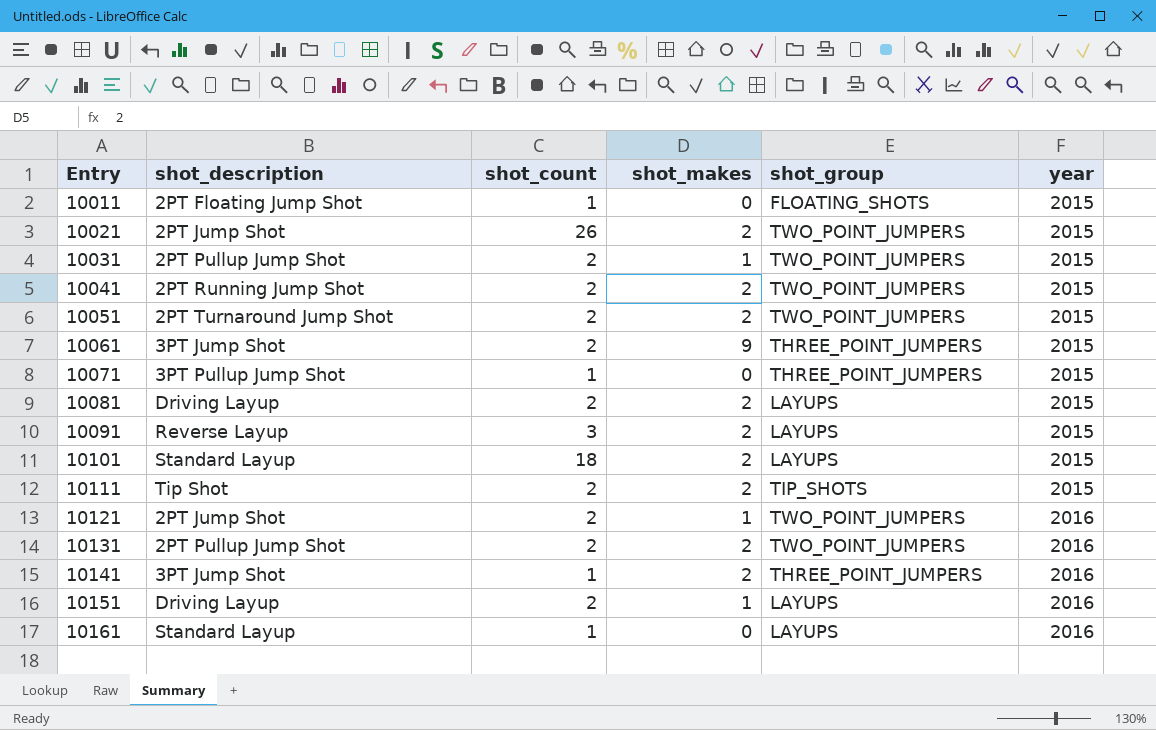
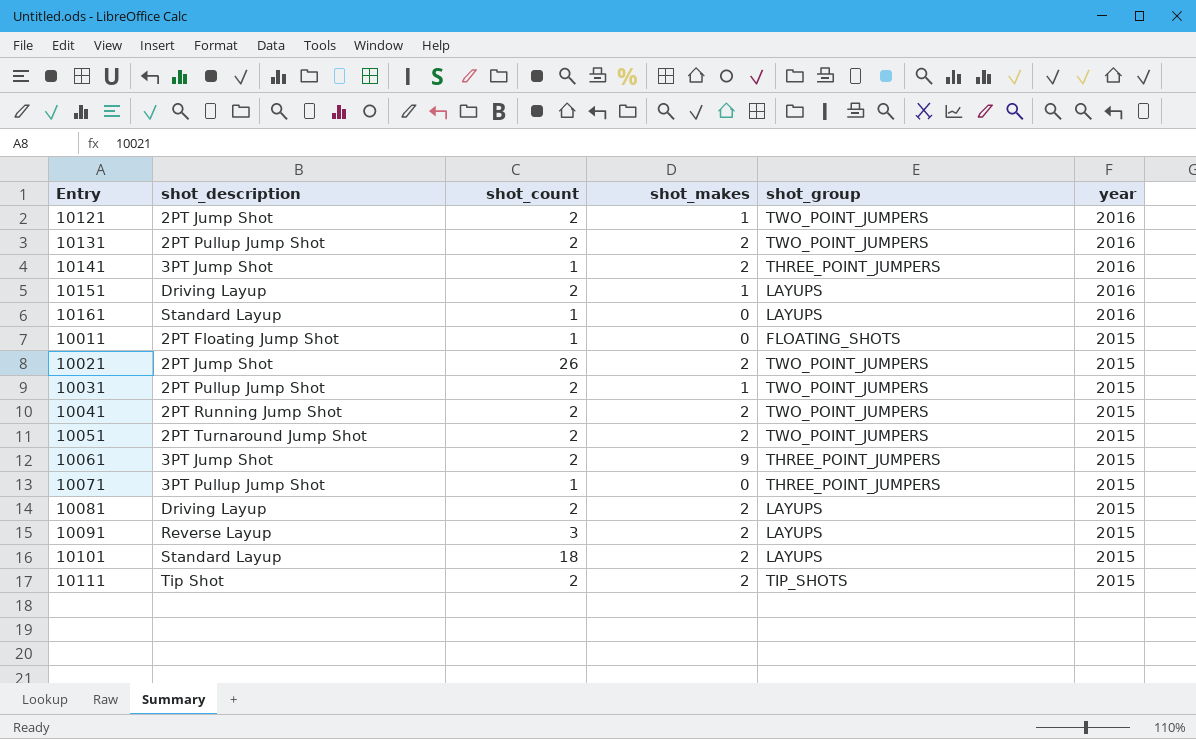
row order: Entry ascending -> year descending

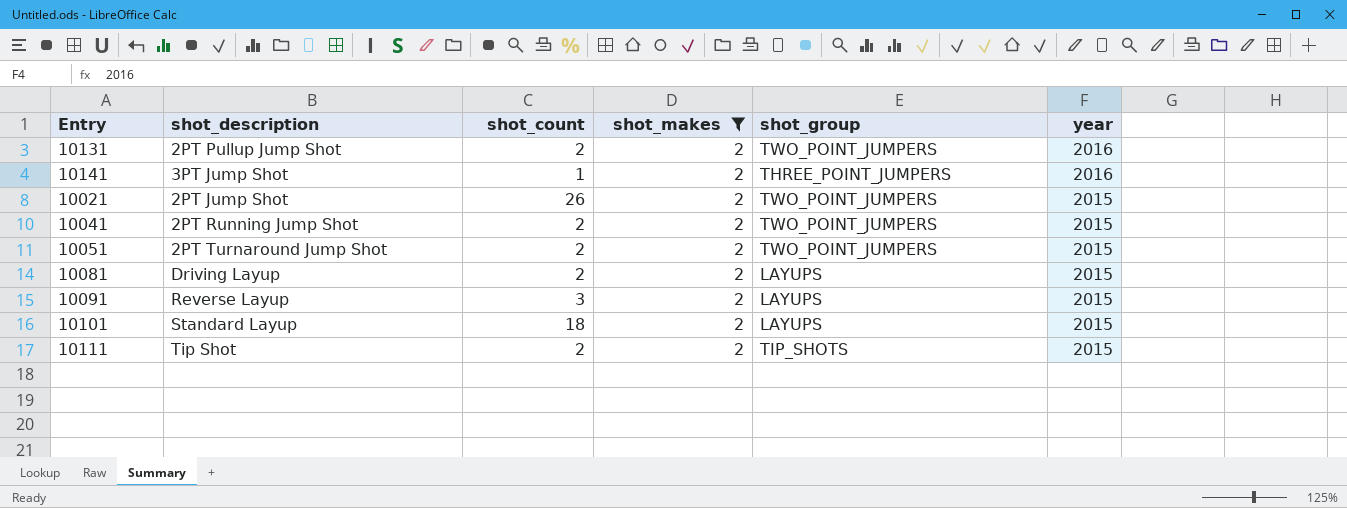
filter: none -> shot_makes = 2

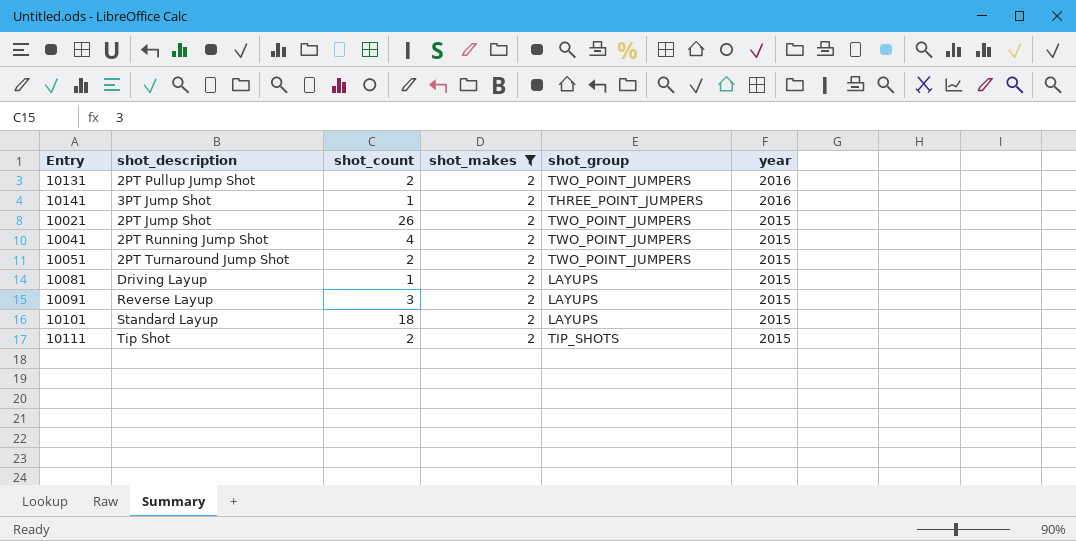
10041 | shot_count: 2 -> 4
10081 | shot_count: 2 -> 1

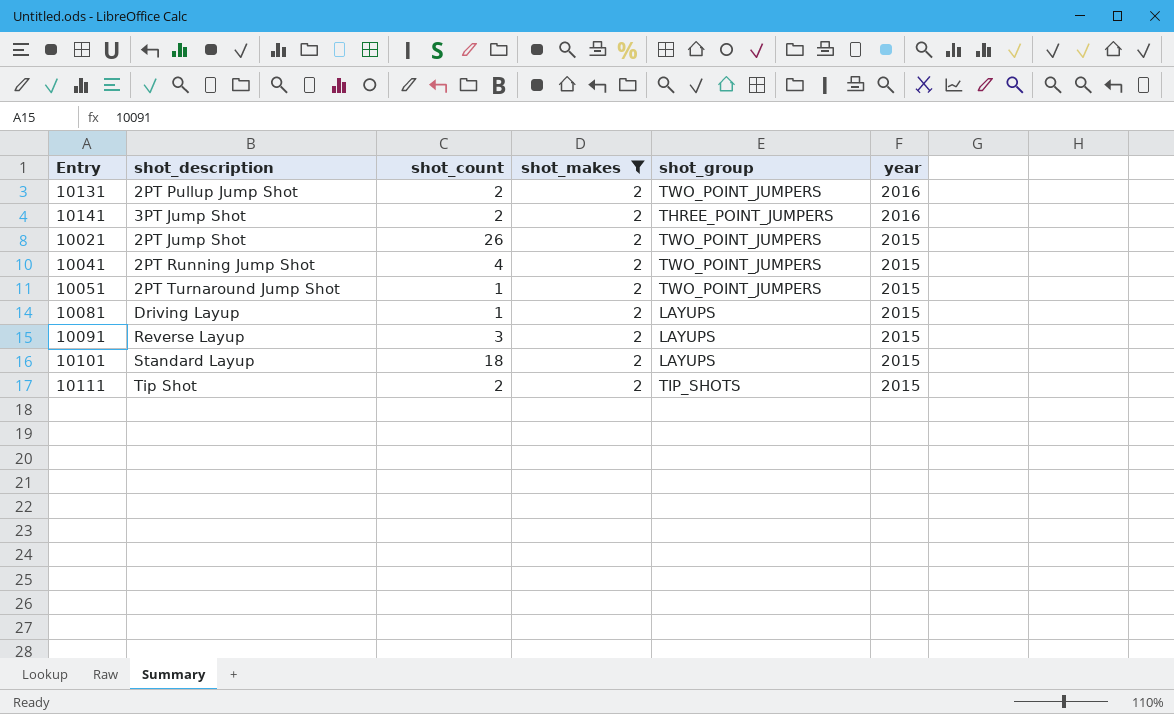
10141 | shot_count: 1 -> 2
10051 | shot_count: 2 -> 1

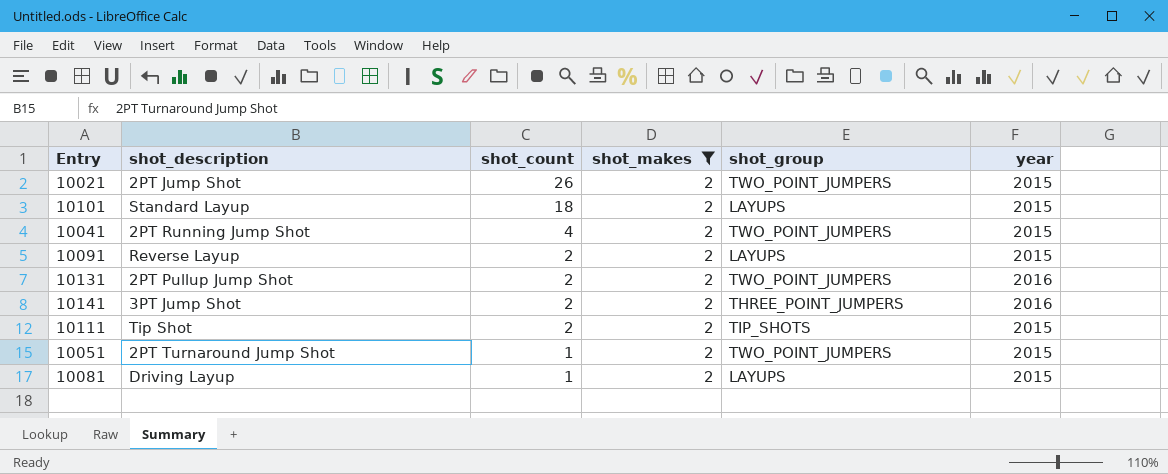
row order: year descending -> shot_count descending
10091 | shot_count: 3 -> 2

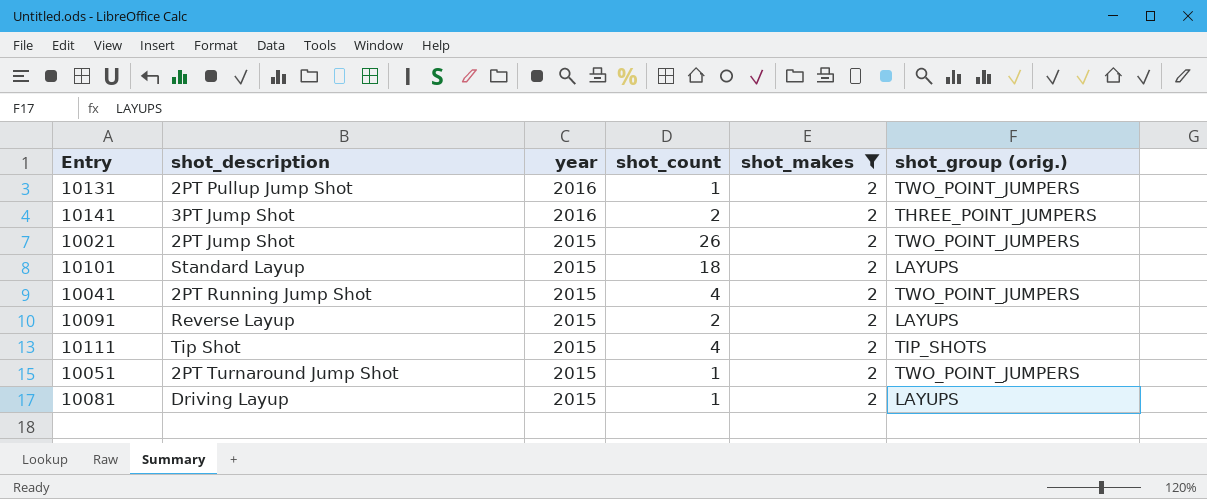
row order: shot_count descending -> year descending
column year | position: 6 -> 3
column name: shot_group -> shot_group (orig.)
10131 | shot_count: 2 -> 1
10111 | shot_count: 2 -> 4

